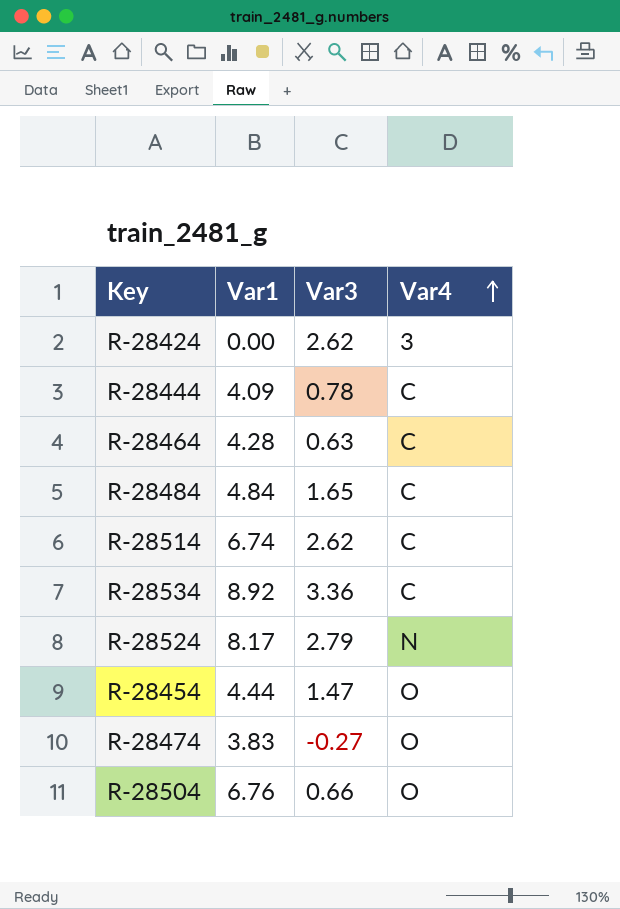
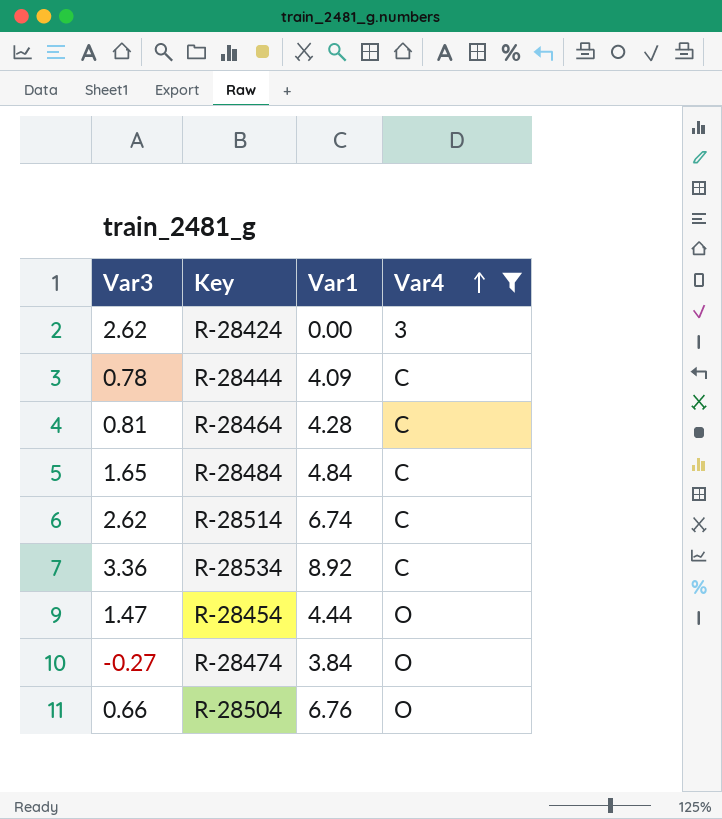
filter: none -> Var4 != N
column Var3 | position: 3 -> 1
R-28464 | Var3: 0.63 -> 0.81
R-28474 | Var1: 3.83 -> 3.84

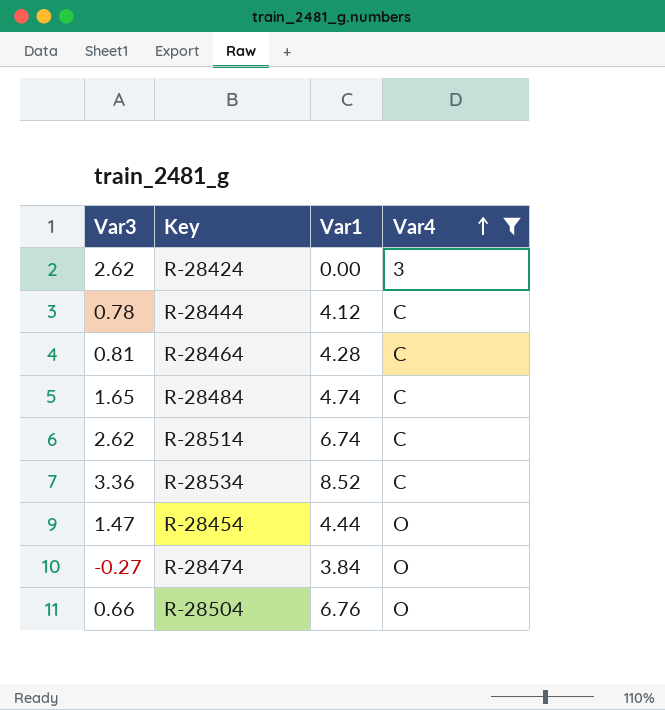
R-28444 | Var1: 4.09 -> 4.12
R-28484 | Var1: 4.84 -> 4.74
R-28534 | Var1: 8.92 -> 8.52

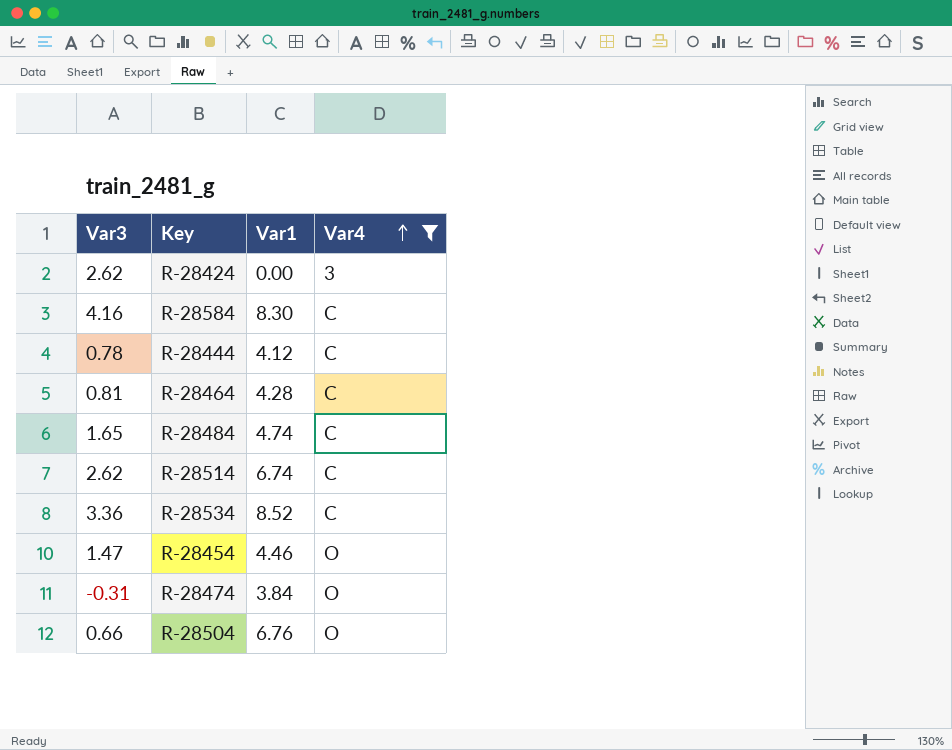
row R-28584: none -> 4.16 | 8.30 | C
R-28454 | Var1: 4.44 -> 4.46
R-28474 | Var3: -0.27 -> -0.31

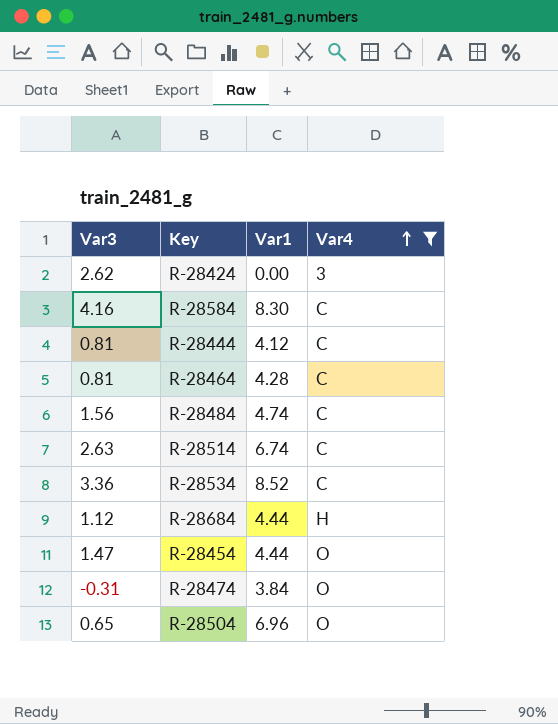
R-28444 | Var3: 0.78 -> 0.81
R-28484 | Var3: 1.65 -> 1.56
R-28514 | Var3: 2.62 -> 2.63
row R-28684: none -> 1.12 | 4.44 | H
R-28454 | Var1: 4.46 -> 4.44
R-28504 | Var3: 0.66 -> 0.65
R-28504 | Var1: 6.76 -> 6.96

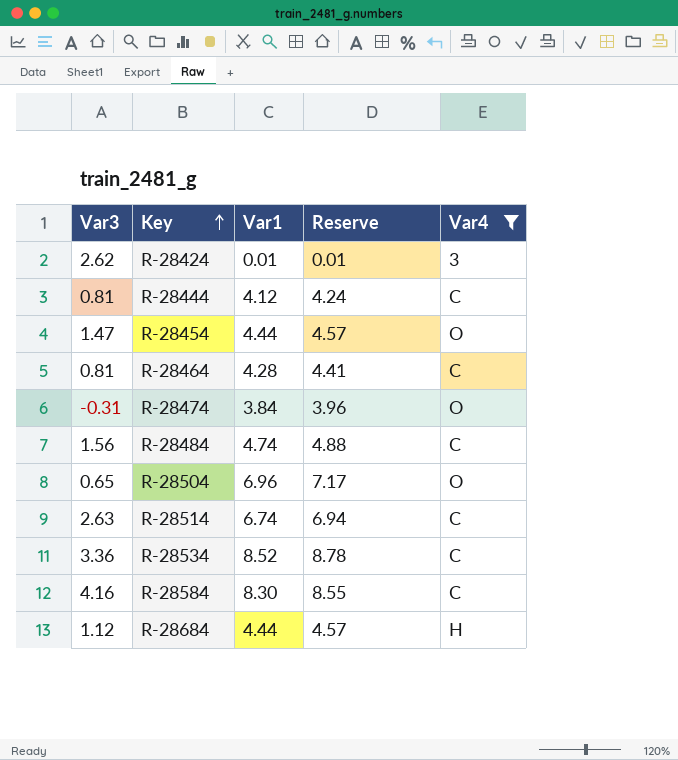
row order: Var4 ascending -> Key ascending
column Reserve | formula: none -> [Var1] * 1.03
R-28424 | Var1: 0.00 -> 0.01

